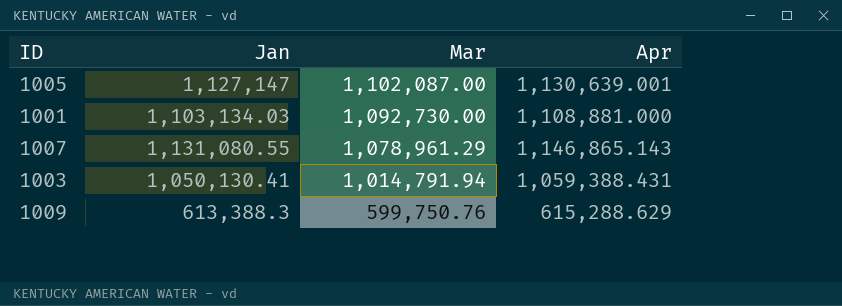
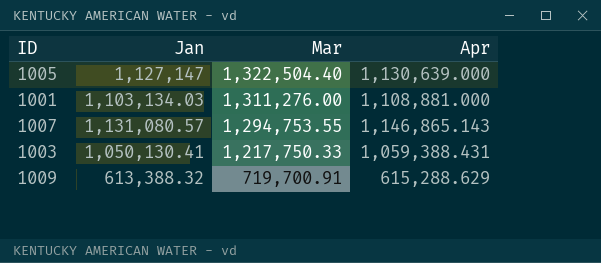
1005 | Mar: 1,102,087.00 -> 1,322,504.40
1005 | Apr: 1,130,639.001 -> 1,130,639.000
1001 | Mar: 1,092,730.00 -> 1,311,276.00
1007 | Jan: 1,131,080.55 -> 1,131,080.57
1007 | Mar: 1,078,961.29 -> 1,294,753.55
1003 | Mar: 1,014,791.94 -> 1,217,750.33
1009 | Jan: 613,388.3 -> 613,388.32
1009 | Mar: 599,750.76 -> 719,700.91

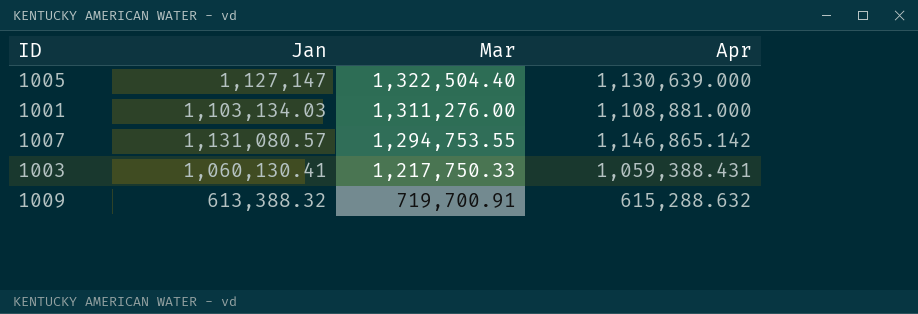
1007 | Apr: 1,146,865.143 -> 1,146,865.142
1003 | Jan: 1,050,130.41 -> 1,060,130.41
1009 | Apr: 615,288.629 -> 615,288.632

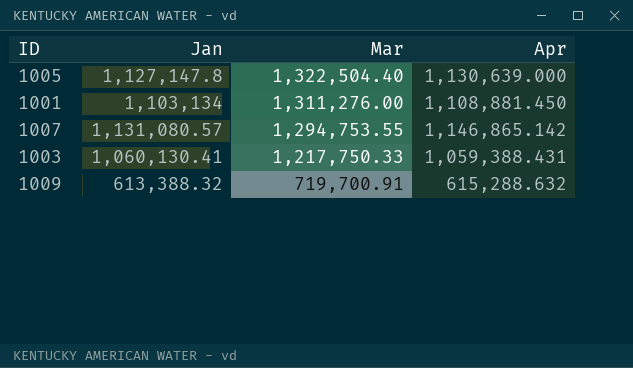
1005 | Jan: 1,127,147 -> 1,127,147.8
1001 | Jan: 1,103,134.03 -> 1,103,134
1001 | Apr: 1,108,881.000 -> 1,108,881.450

